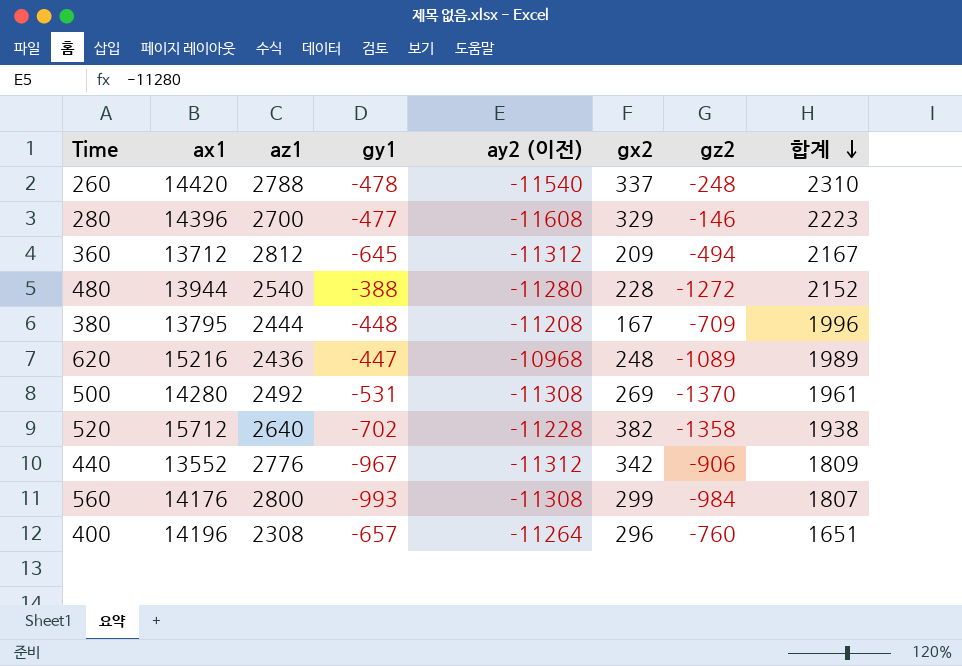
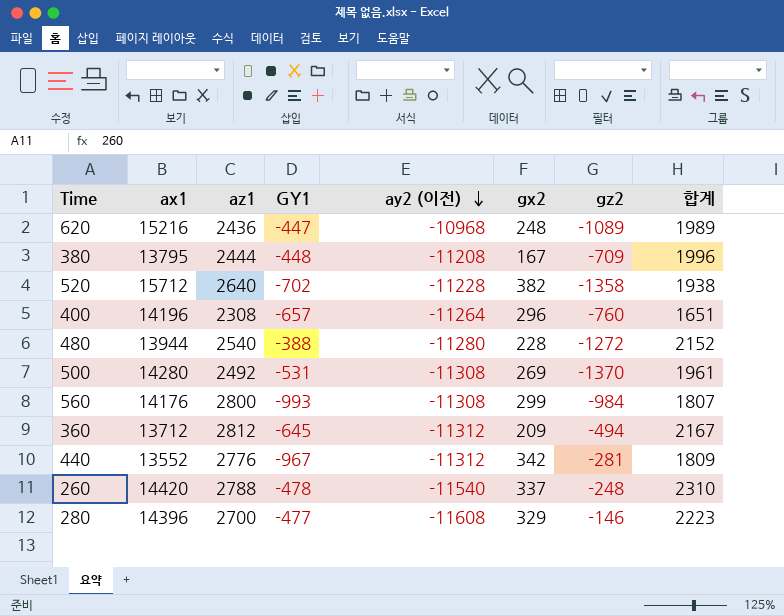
row order: 합계 descending -> ay2 (이전) descending
column name: gy1 -> GY1
440 | gz2: -906 -> -281

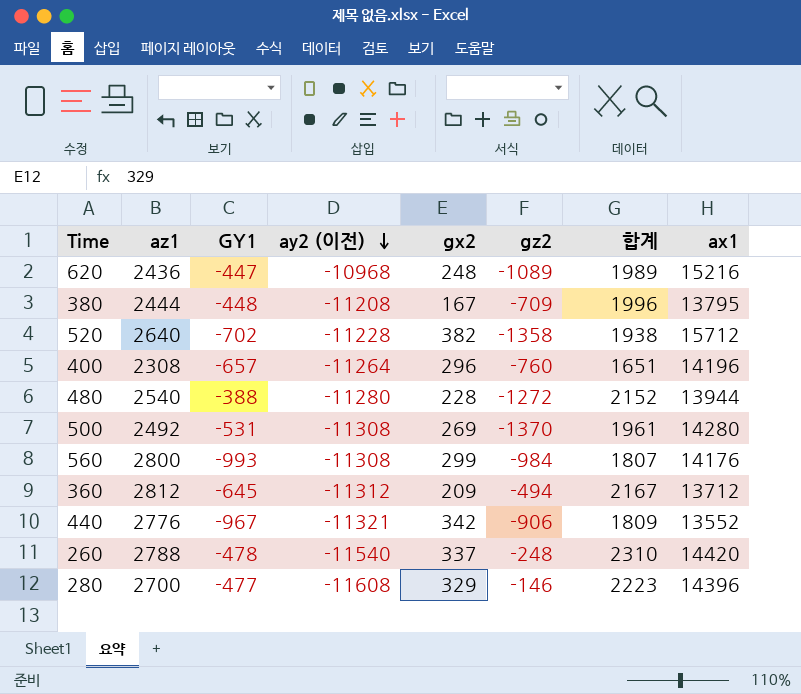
column ax1 | position: 2 -> 8
440 | ay2 (이전): -11312 -> -11321
440 | gz2: -281 -> -906

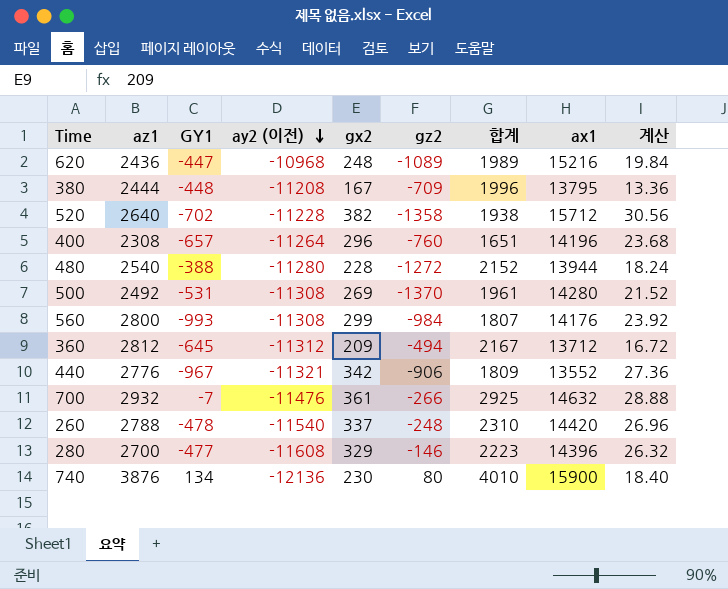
column 계산 | formula: none -> [gx2] * 0.08
row 700: none -> 2932 | -7 | -11476 | 361 | -266 | 2925 | 14632 | 28.88
row 740: none -> 3876 | 134 | -12136 | 230 | 80 | 4010 | 15900 | 18.40

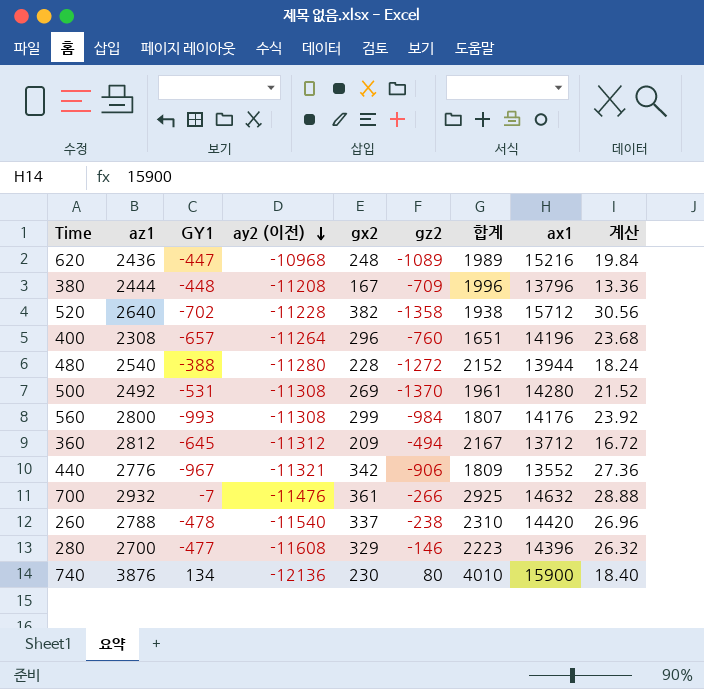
380 | ax1: 13795 -> 13796
260 | gz2: -248 -> -238

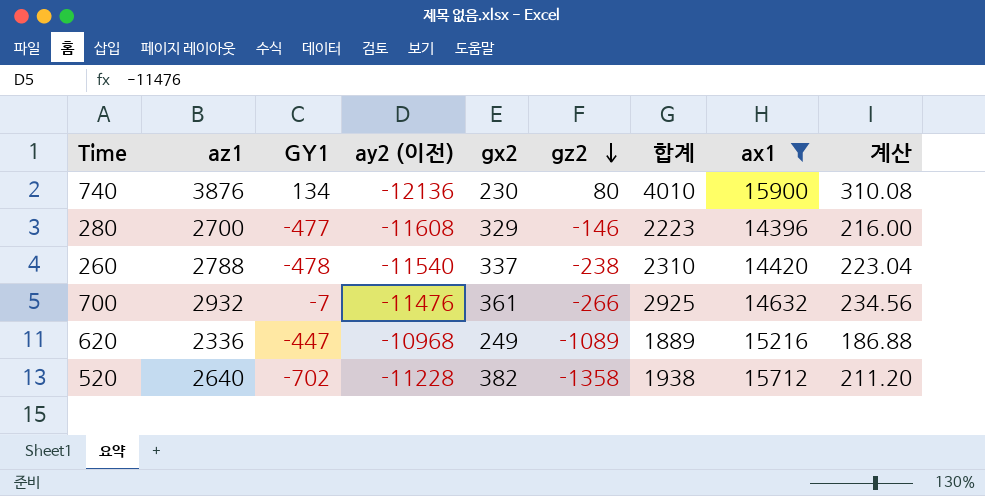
filter: none -> ax1 >= 14396
row order: ay2 (이전) descending -> gz2 descending
column 계산 | formula: [gx2] * 0.08 -> [az1] * 0.08
620 | az1: 2436 -> 2336
620 | gx2: 248 -> 249
620 | 합계: 1989 -> 1889

